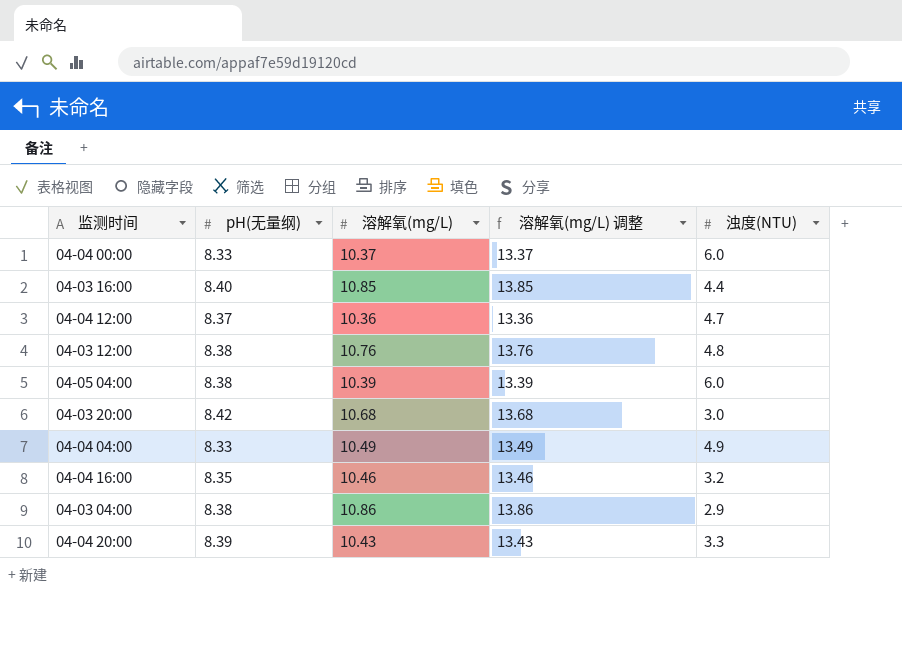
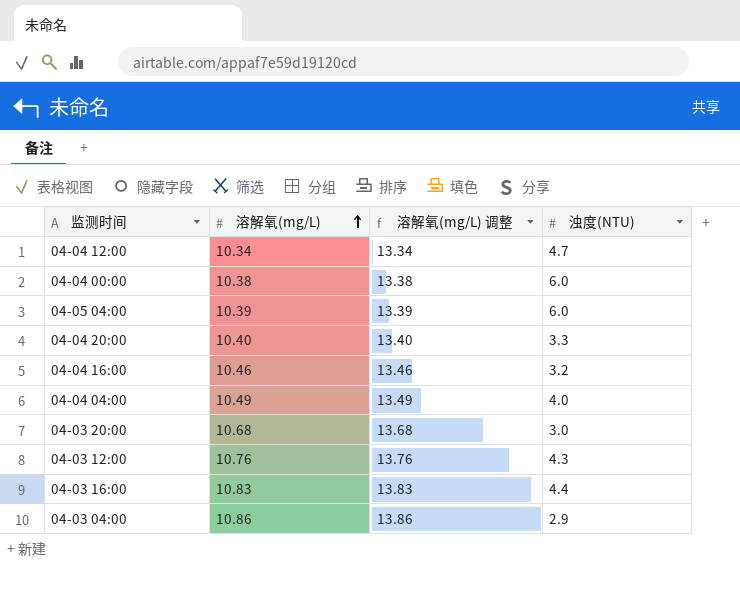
row order: none -> 溶解氧(mg/L) ascending
column pH(无量纲) | position: 2 -> none
04-04 12:00 | 溶解氧(mg/L): 10.36 -> 10.34
04-04 12:00 | 溶解氧(mg/L) 调整: 13.36 -> 13.34
04-04 00:00 | 溶解氧(mg/L): 10.37 -> 10.38
04-04 00:00 | 溶解氧(mg/L) 调整: 13.37 -> 13.38
04-04 20:00 | 溶解氧(mg/L): 10.43 -> 10.40
04-04 20:00 | 溶解氧(mg/L) 调整: 13.43 -> 13.40
04-04 04:00 | 浊度(NTU): 4.9 -> 4.0
04-03 12:00 | 浊度(NTU): 4.8 -> 4.3
04-03 16:00 | 溶解氧(mg/L): 10.85 -> 10.83
04-03 16:00 | 溶解氧(mg/L) 调整: 13.85 -> 13.83

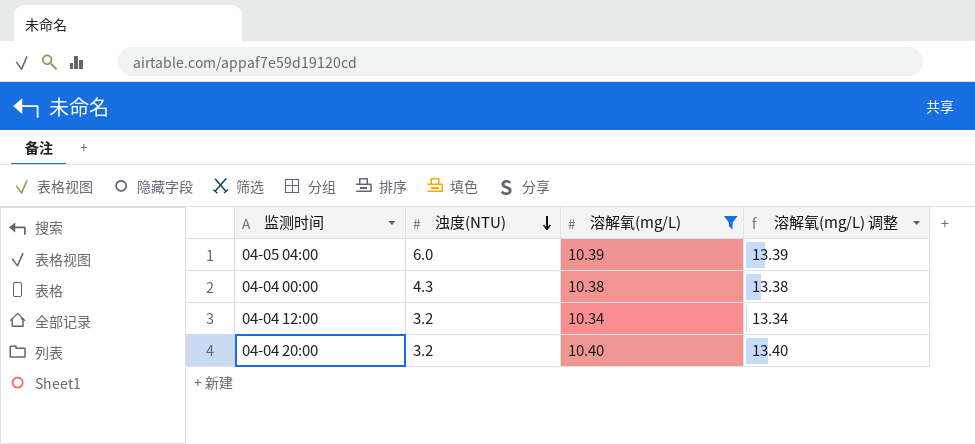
filter: none -> 溶解氧(mg/L) <= 10.40
row order: 溶解氧(mg/L) ascending -> 浊度(NTU) descending
column 浊度(NTU) | position: 4 -> 2
04-04 00:00 | 浊度(NTU): 6.0 -> 4.3
04-04 12:00 | 浊度(NTU): 4.7 -> 3.2
04-04 20:00 | 浊度(NTU): 3.3 -> 3.2

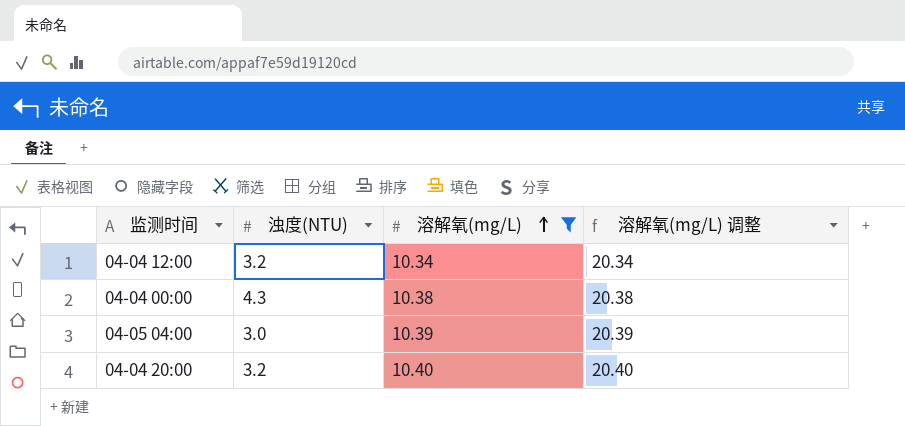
row order: 浊度(NTU) descending -> 溶解氧(mg/L) ascending
column 溶解氧(mg/L) 调整 | formula: [溶解氧(mg/L)] + 3 -> [溶解氧(mg/L)] + 10
04-05 04:00 | 浊度(NTU): 6.0 -> 3.0

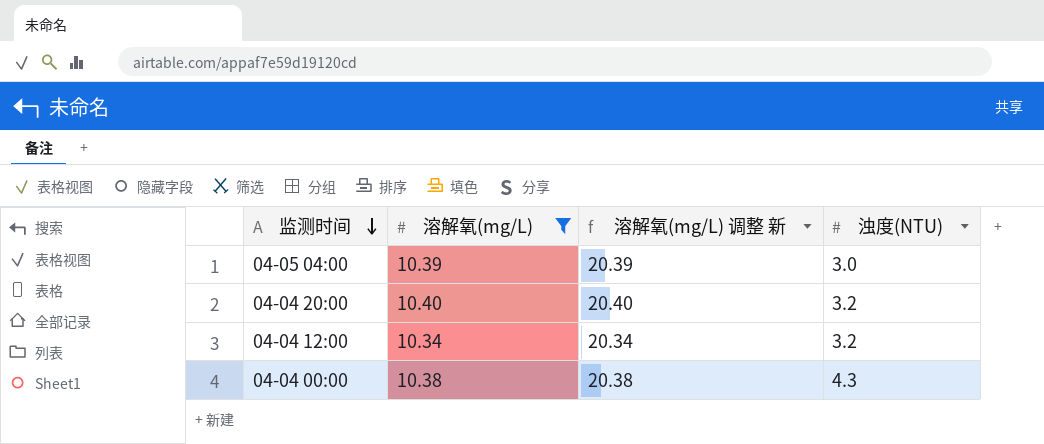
row order: 溶解氧(mg/L) ascending -> 监测时间 descending
column name: 溶解氧(mg/L) 调整 -> 溶解氧(mg/L) 调整 新
column 浊度(NTU) | position: 2 -> 4

